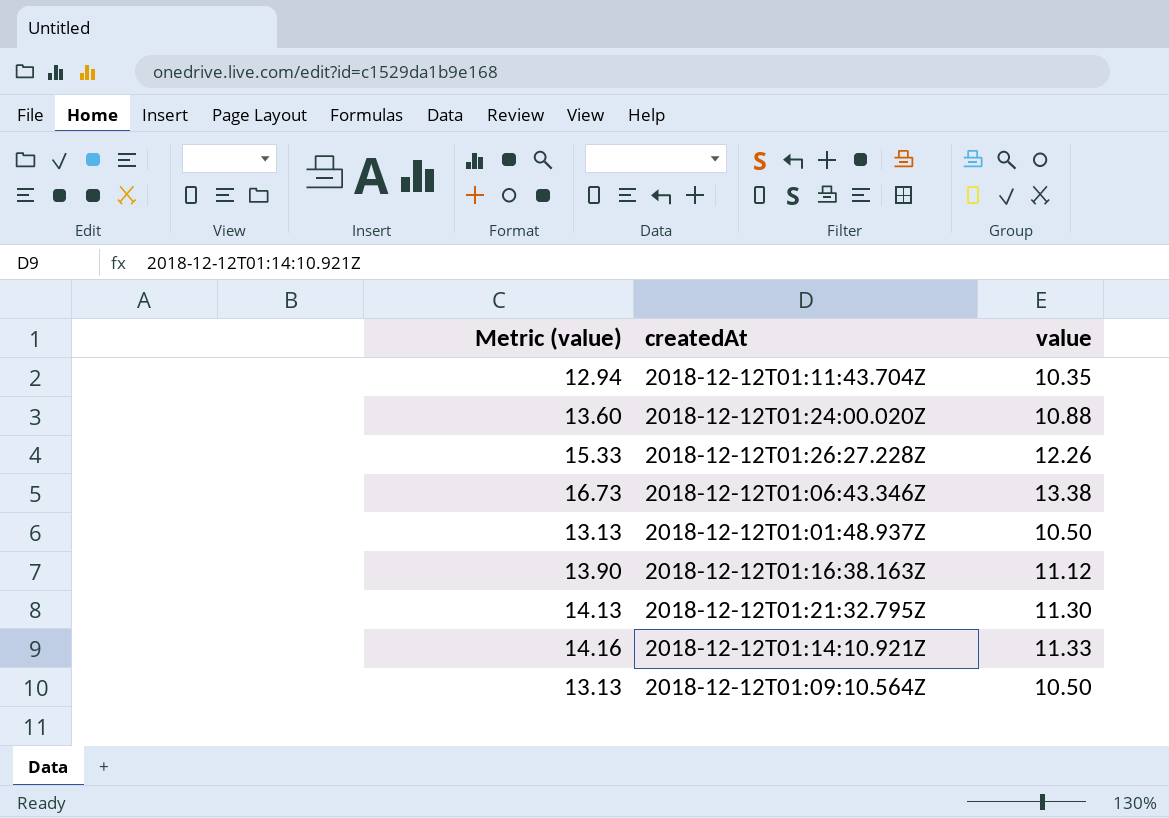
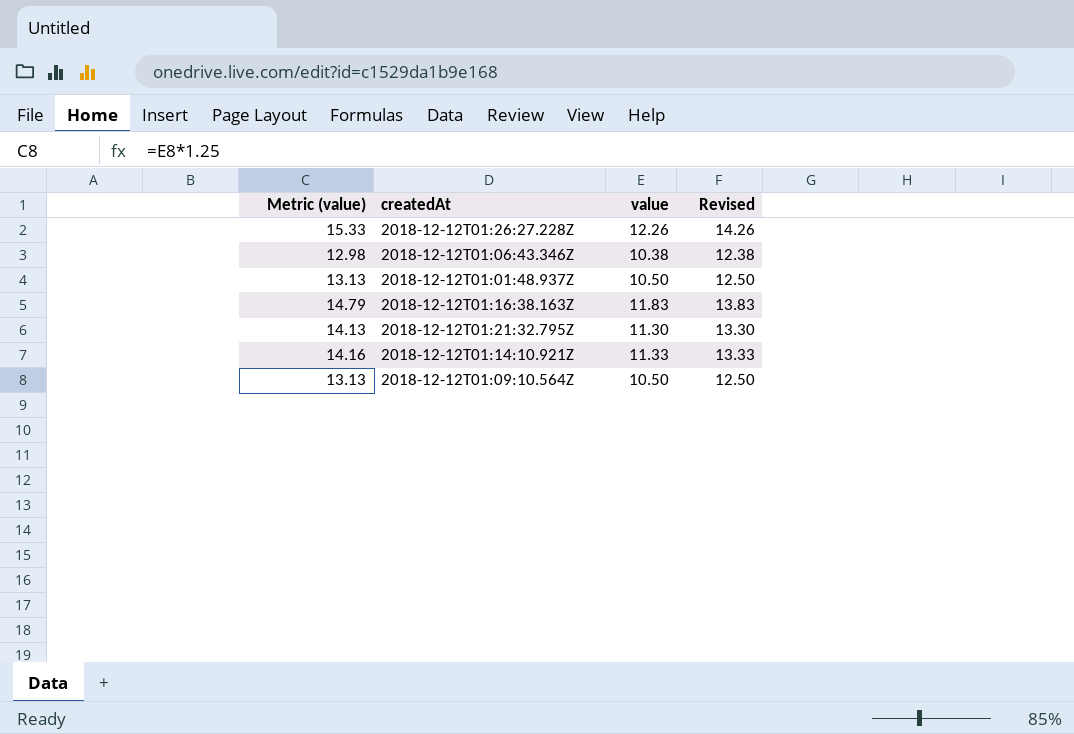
column Revised | formula: none -> [value] + 2
row 2018-12-12T01:11:43.704Z: 12.94 | 10.35 -> none
row 2018-12-12T01:24:00.020Z: 13.60 | 10.88 -> none
2018-12-12T01:06:43.346Z | Metric (value): 16.73 -> 12.98
2018-12-12T01:06:43.346Z | value: 13.38 -> 10.38
2018-12-12T01:16:38.163Z | Metric (value): 13.90 -> 14.79
2018-12-12T01:16:38.163Z | value: 11.12 -> 11.83

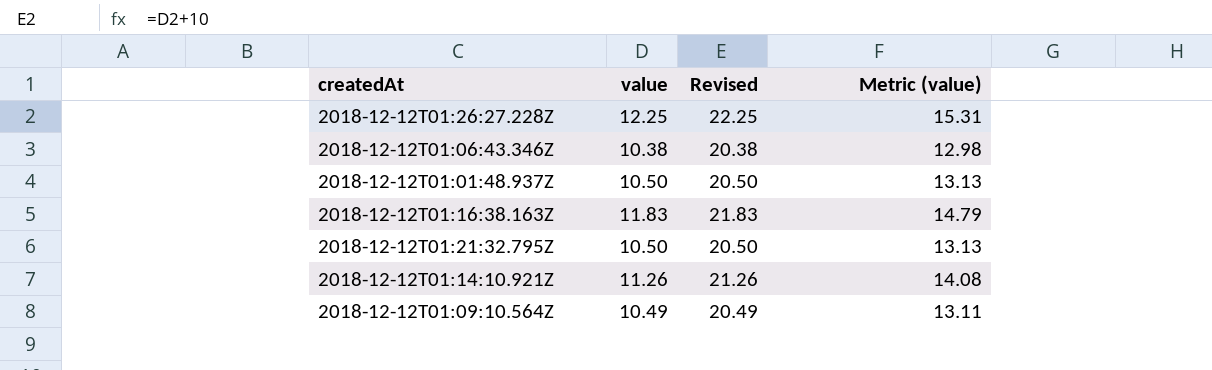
column Revised | formula: [value] + 2 -> [value] + 10
column Metric (value) | position: 1 -> 4
2018-12-12T01:26:27.228Z | value: 12.26 -> 12.25
2018-12-12T01:26:27.228Z | Metric (value): 15.33 -> 15.31
2018-12-12T01:21:32.795Z | value: 11.30 -> 10.50
2018-12-12T01:21:32.795Z | Metric (value): 14.13 -> 13.13
2018-12-12T01:14:10.921Z | value: 11.33 -> 11.26
2018-12-12T01:14:10.921Z | Metric (value): 14.16 -> 14.08
2018-12-12T01:09:10.564Z | value: 10.50 -> 10.49
2018-12-12T01:09:10.564Z | Metric (value): 13.13 -> 13.11

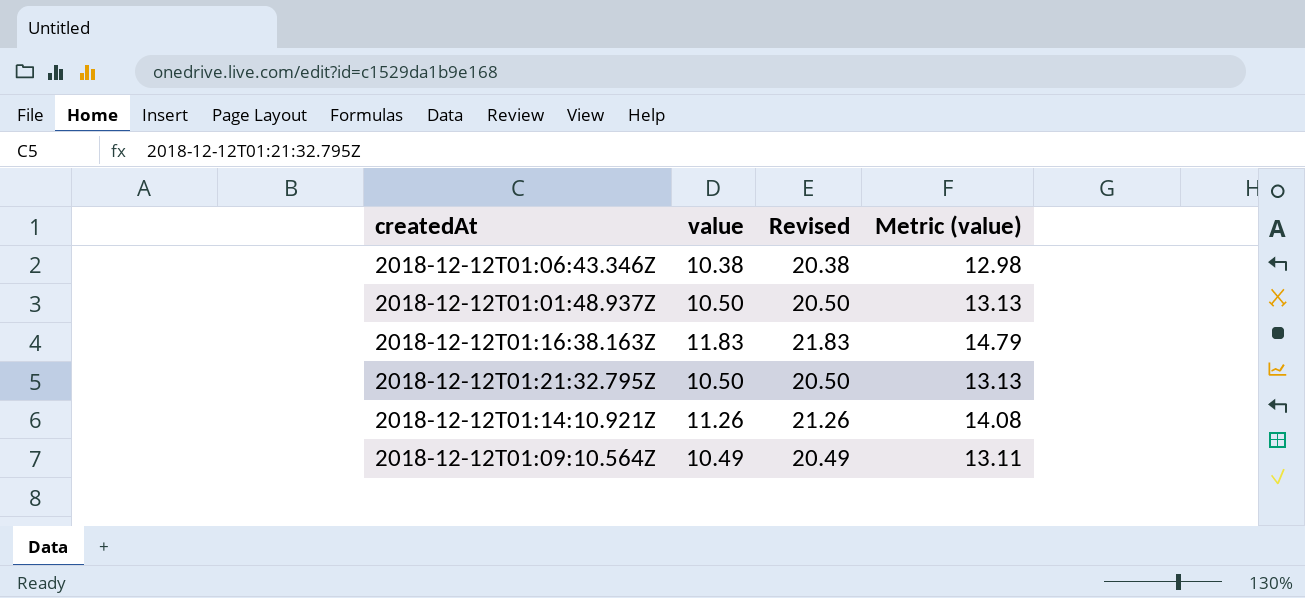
row 2018-12-12T01:26:27.228Z: 12.25 | 22.25 | 15.31 -> none

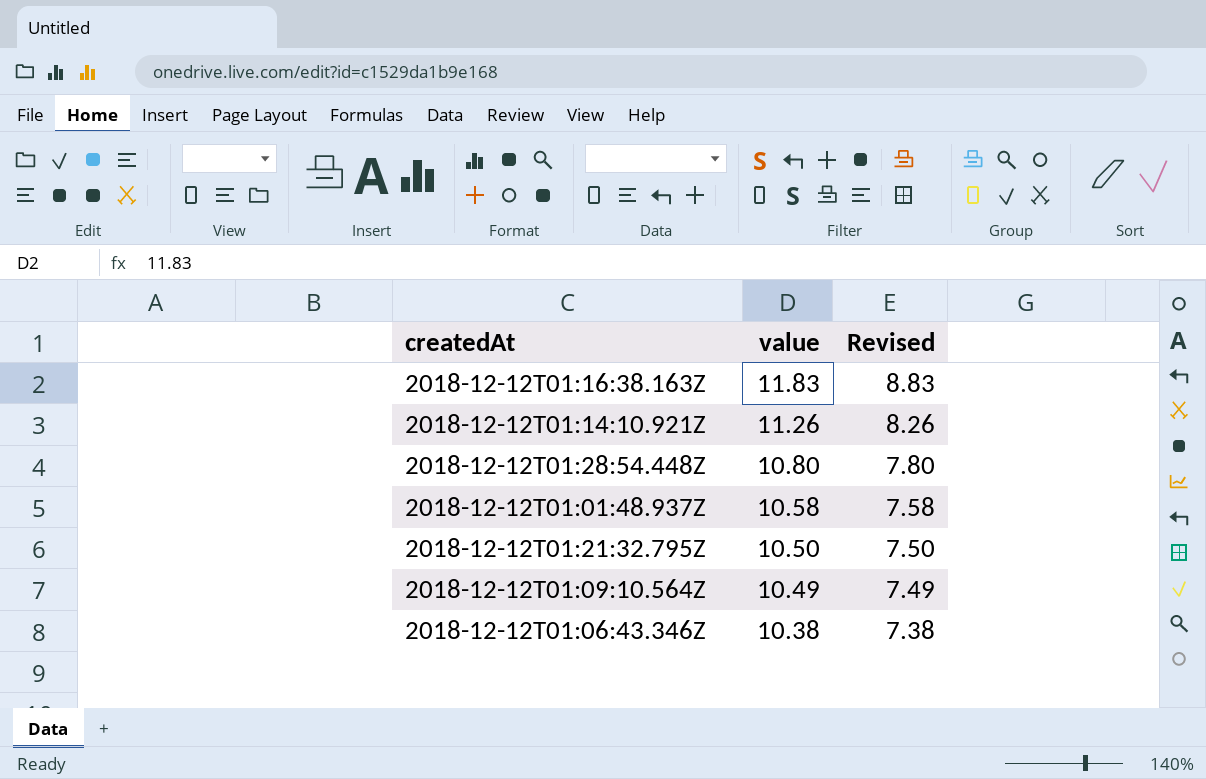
row order: none -> value descending
column Metric (value) | formula: [value] * 1.25 -> none
column Revised | formula: [value] + 10 -> [value] - 3
row 2018-12-12T01:28:54.448Z: none -> 10.80 | 7.80
2018-12-12T01:01:48.937Z | value: 10.50 -> 10.58

